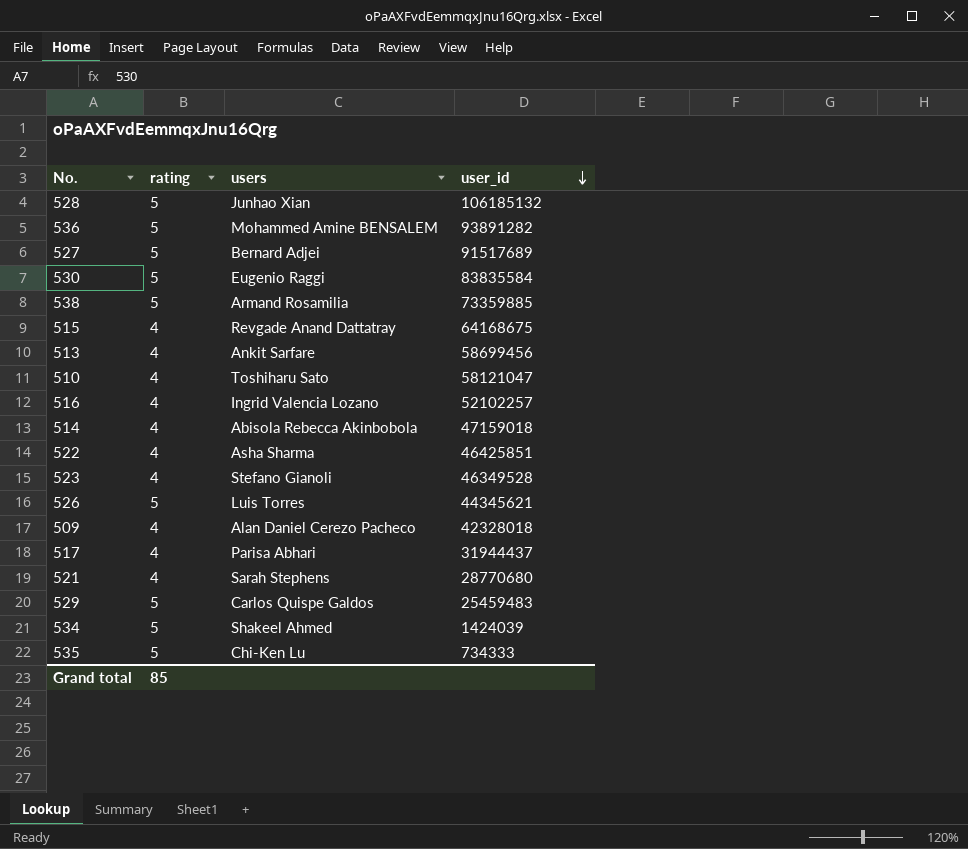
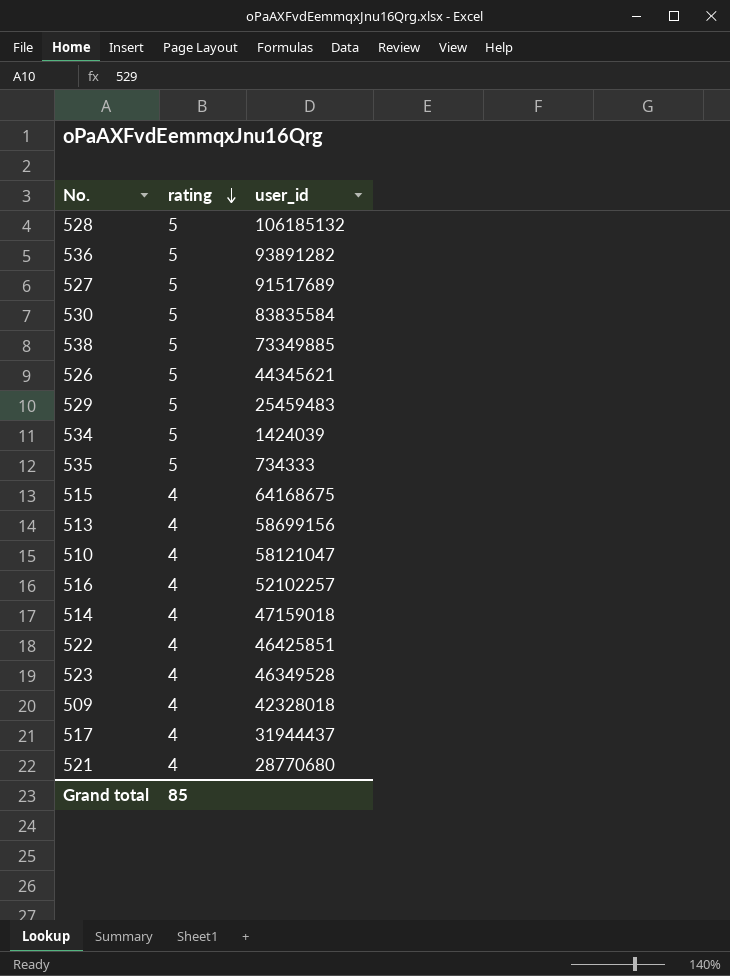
row order: user_id descending -> rating descending
column users | position: 3 -> none
538 | user_id: 73359885 -> 73349885
513 | user_id: 58699456 -> 58699156

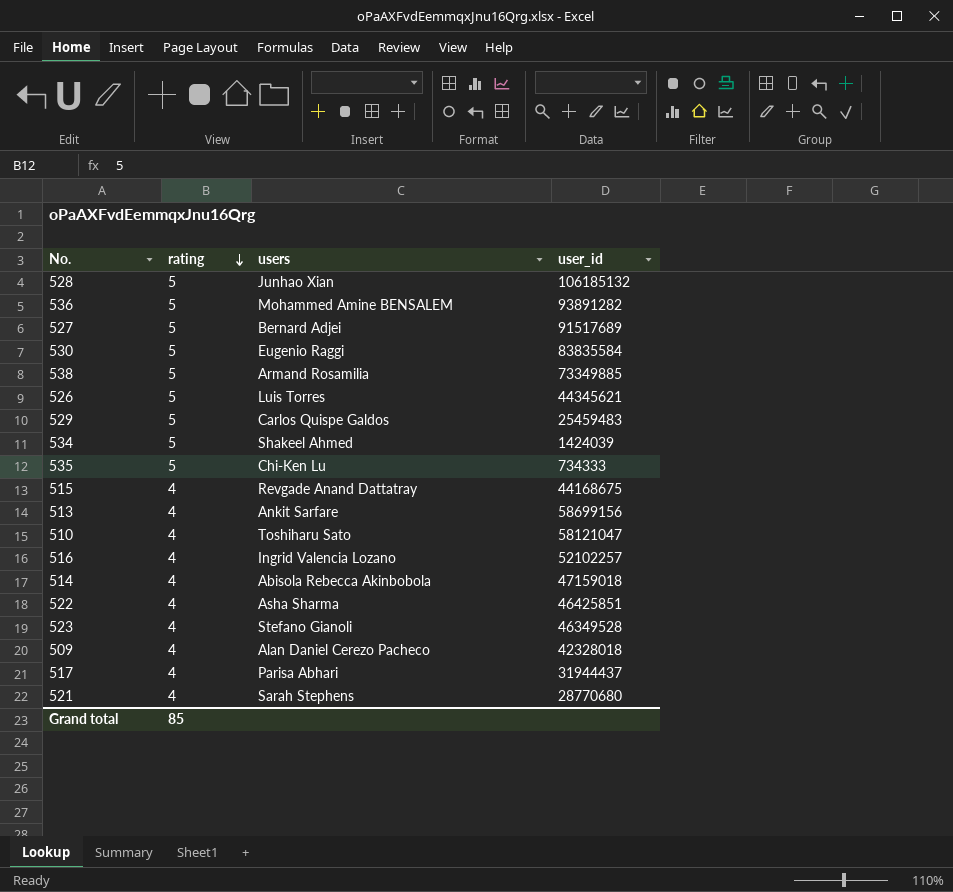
column users | position: none -> 3
515 | user_id: 64168675 -> 44168675

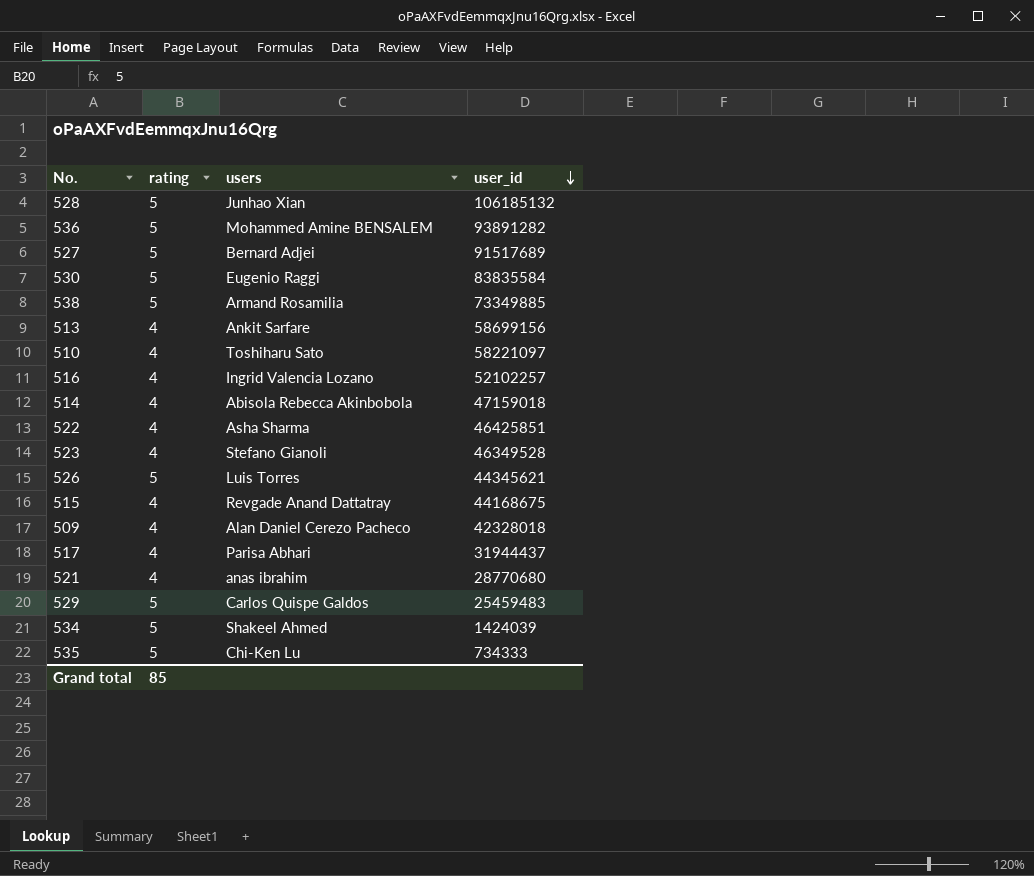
row order: rating descending -> user_id descending
510 | user_id: 58121047 -> 58221097
521 | users: Sarah Stephens -> anas ibrahim

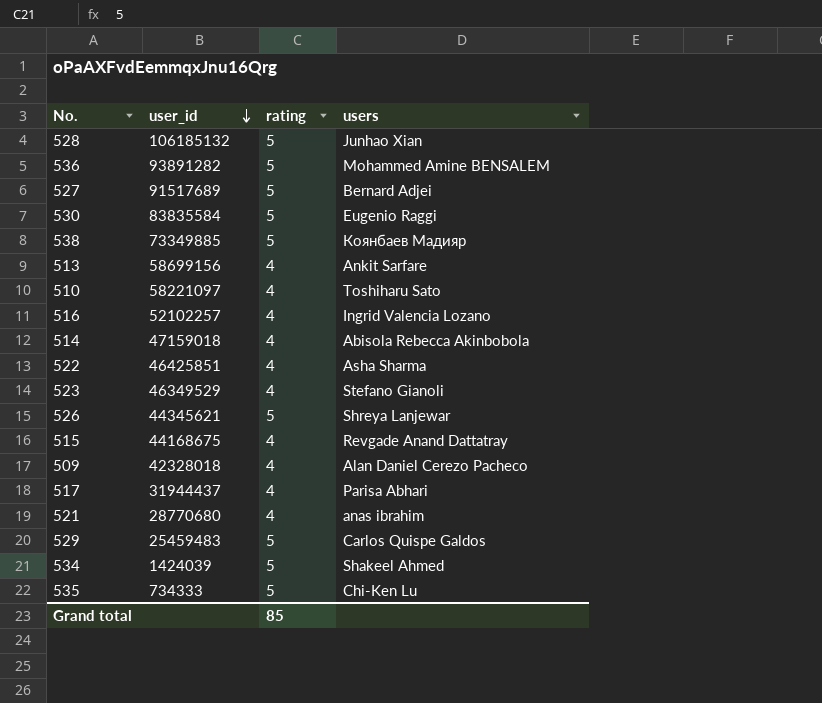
column user_id | position: 4 -> 2
538 | users: Armand Rosamilia -> Коянбаев Мадияр
523 | user_id: 46349528 -> 46349529
526 | users: Luis Torres -> Shreya Lanjewar

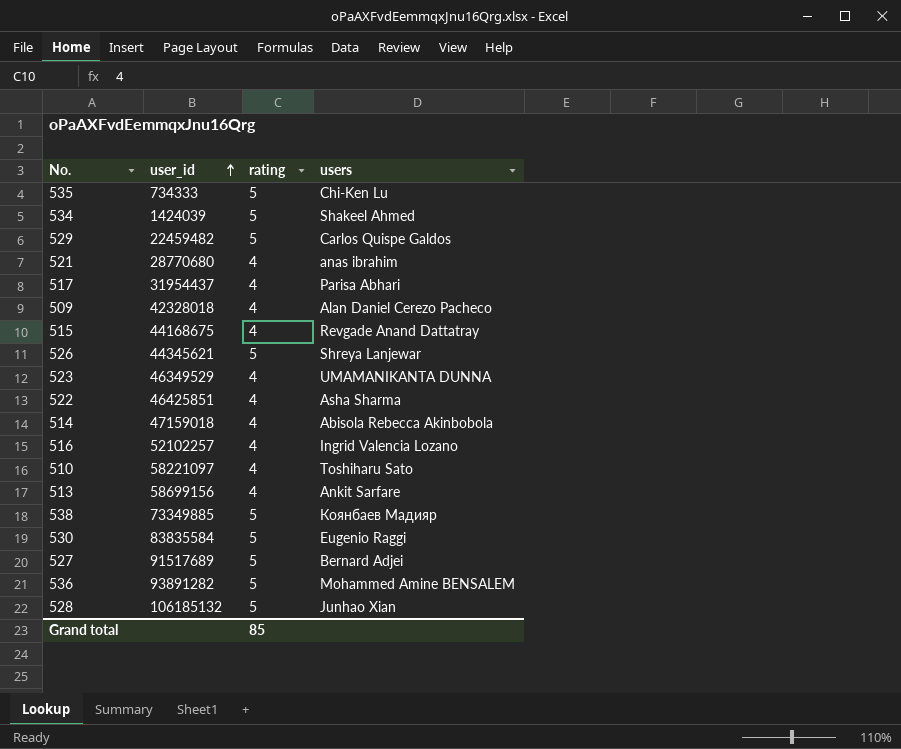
row order: user_id descending -> user_id ascending
529 | user_id: 25459483 -> 22459482
517 | user_id: 31944437 -> 31954437
523 | users: Stefano Gianoli -> UMAMANIKANTA DUNNA

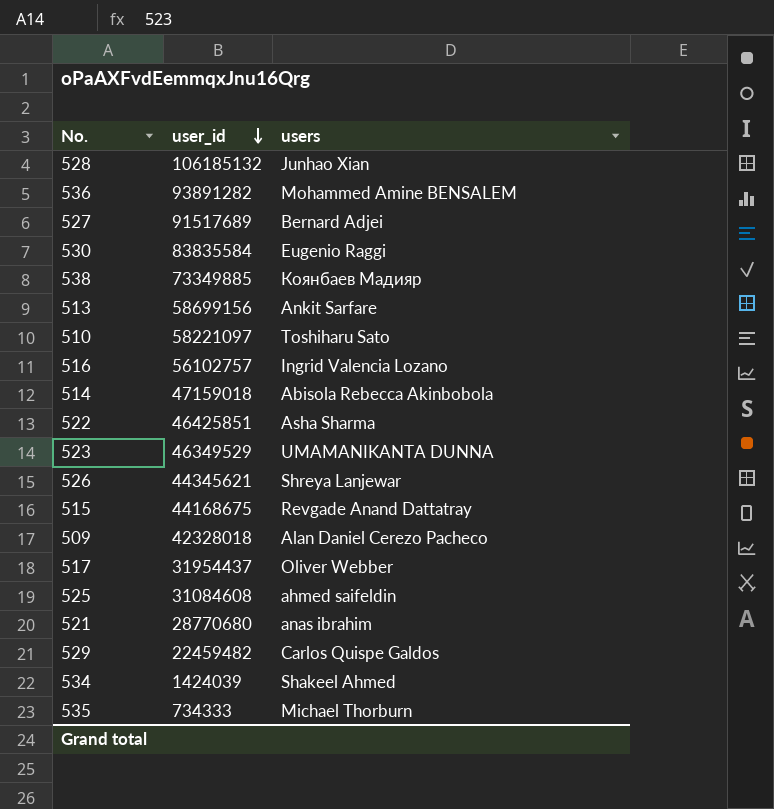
row order: user_id ascending -> user_id descending
column rating | position: 3 -> none
516 | user_id: 52102257 -> 56102757
517 | users: Parisa Abhari -> Oliver Webber
row 525: none -> 31084608 | ahmed saifeldin
535 | users: Chi-Ken Lu -> Michael Thorburn

